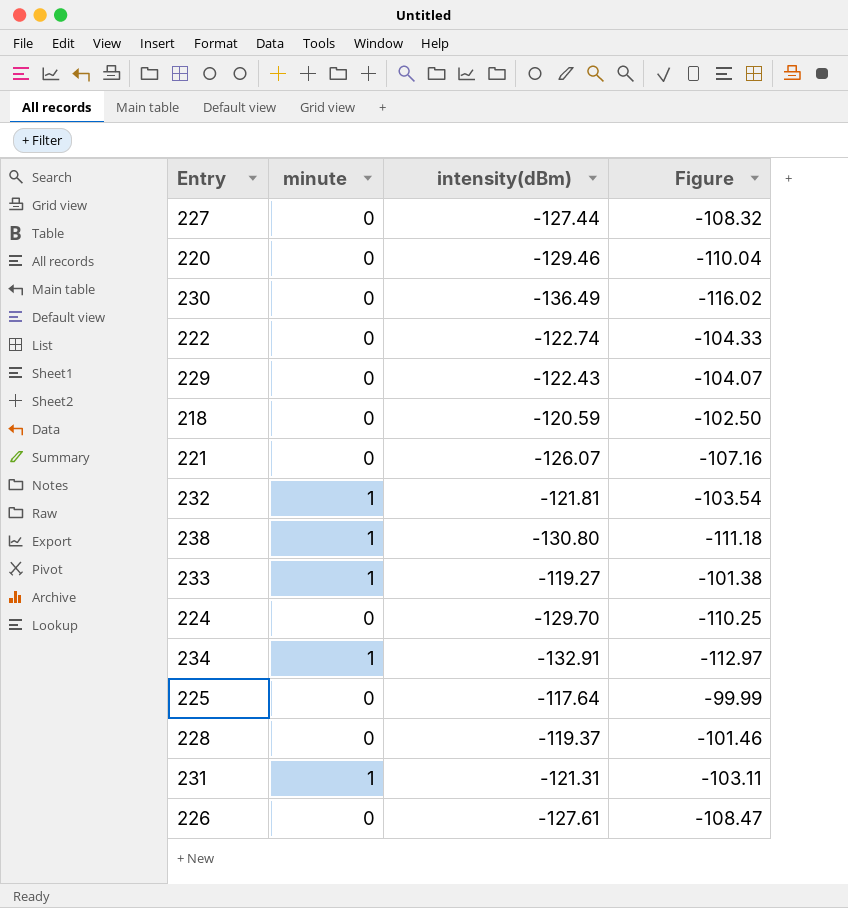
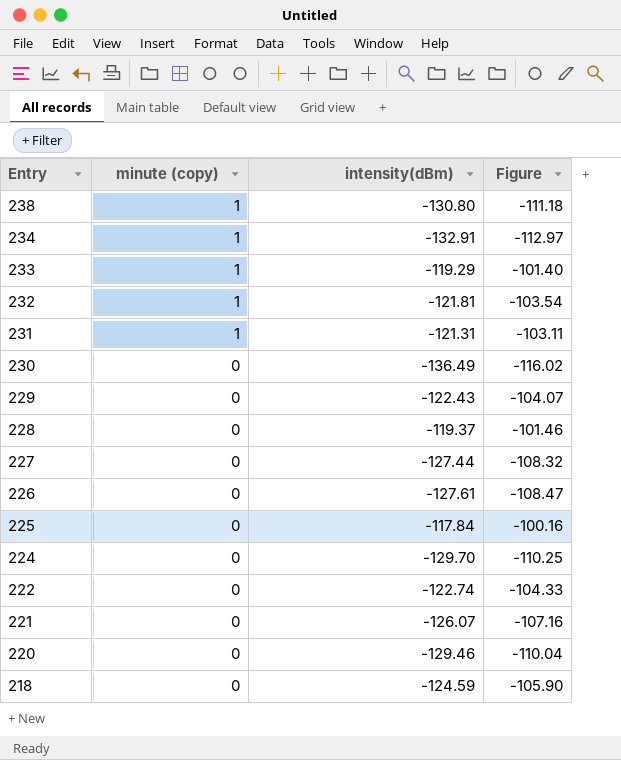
row order: none -> Entry descending
column name: minute -> minute (copy)
233 | intensity(dBm): -119.27 -> -119.29
233 | Figure: -101.38 -> -101.40
225 | intensity(dBm): -117.64 -> -117.84
225 | Figure: -99.99 -> -100.16
218 | intensity(dBm): -120.59 -> -124.59
218 | Figure: -102.50 -> -105.90

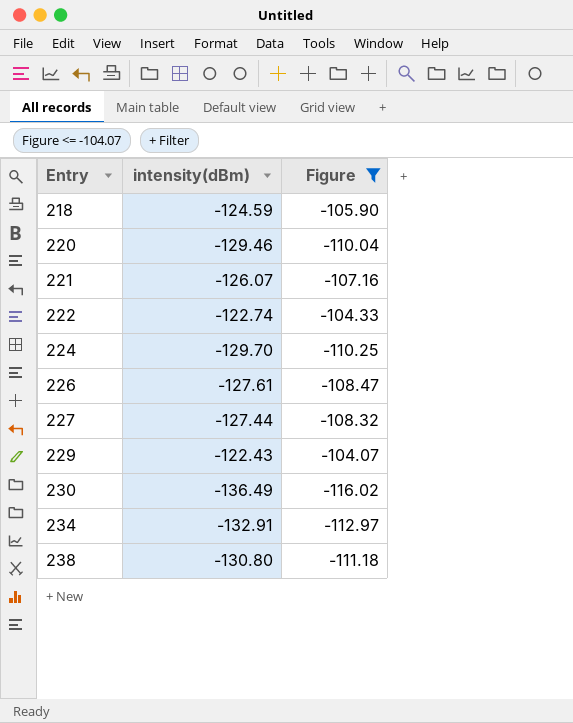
filter: none -> Figure <= -104.07
row order: Entry descending -> Entry ascending
column minute (copy) | position: 2 -> none

